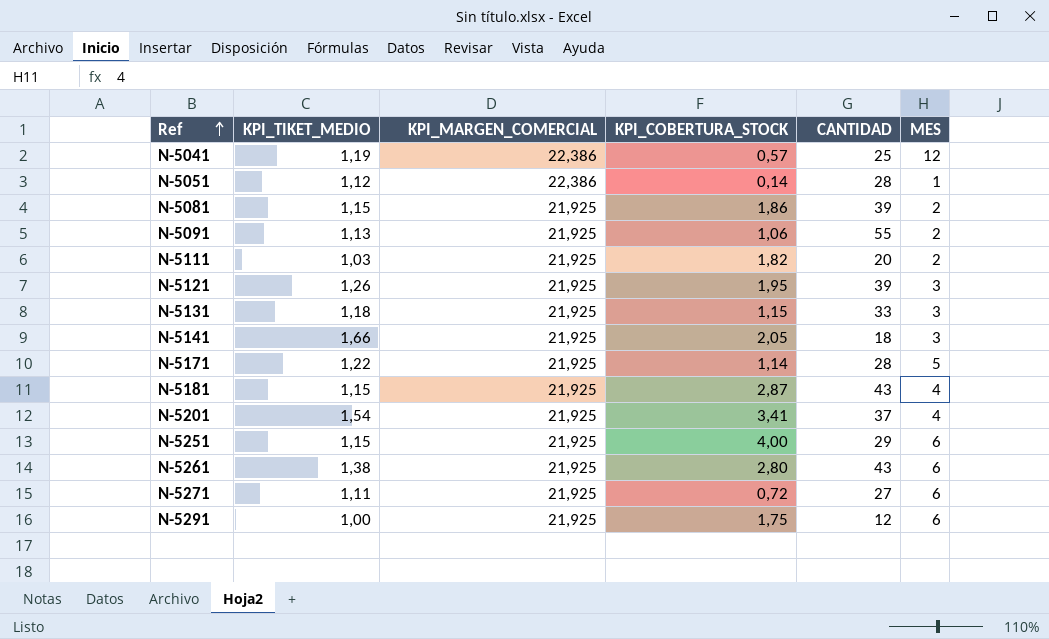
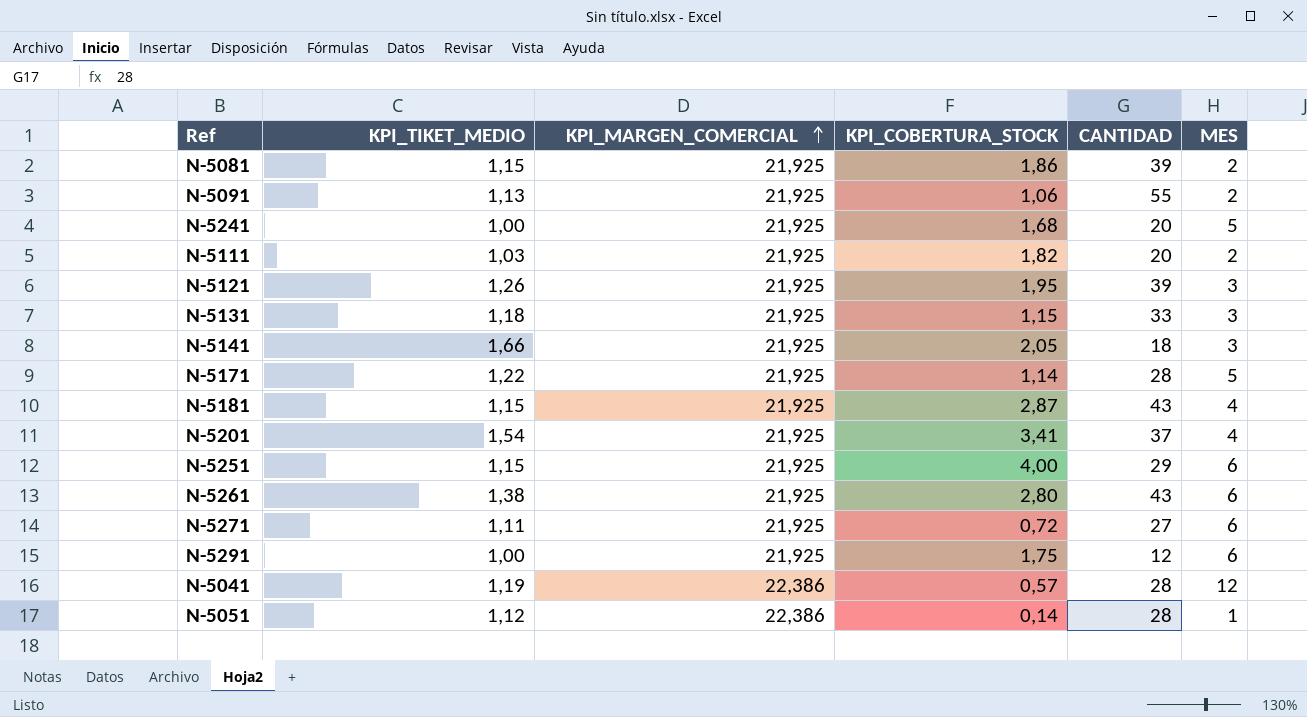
row order: Ref ascending -> KPI_MARGEN_COMERCIAL ascending
row N-5241: none -> 1,00 | 21,925 | 1,68 | 20 | 5
N-5041 | CANTIDAD: 25 -> 28

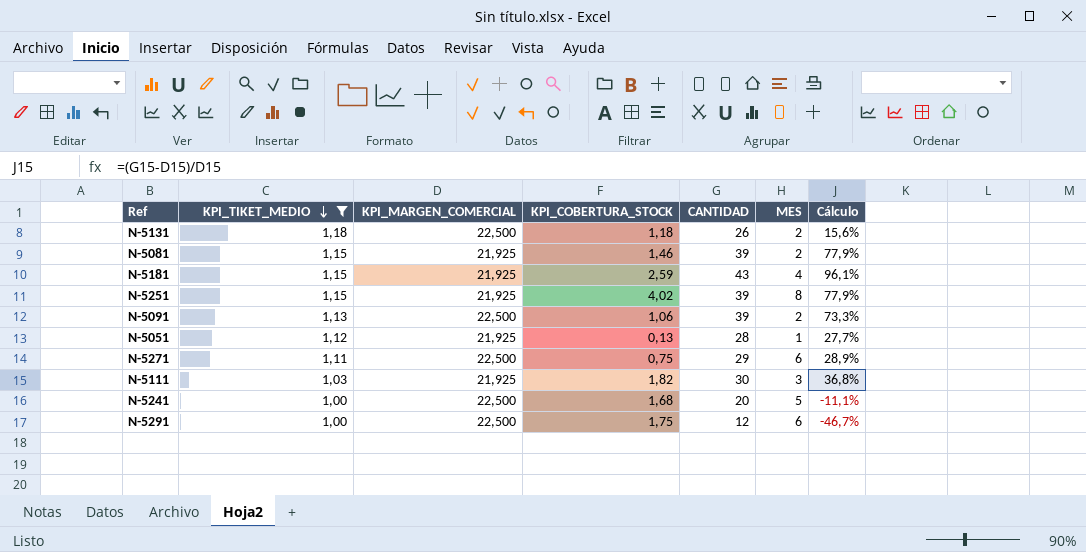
filter: none -> KPI_TIKET_MEDIO <= 1,18
row order: KPI_MARGEN_COMERCIAL ascending -> KPI_TIKET_MEDIO descending
column Cálculo | formula: none -> ([CANTIDAD] - [KPI_MARGEN_COMERCIAL]) / [KPI_MARGEN_COMERCIAL]
N-5131 | KPI_MARGEN_COMERCIAL: 21,925 -> 22,500
N-5131 | KPI_COBERTURA_STOCK: 1,15 -> 1,18
N-5131 | CANTIDAD: 33 -> 26
N-5131 | MES: 3 -> 2
N-5081 | KPI_COBERTURA_STOCK: 1,86 -> 1,46
N-5181 | KPI_COBERTURA_STOCK: 2,87 -> 2,59
N-5251 | KPI_COBERTURA_STOCK: 4,00 -> 4,02
N-5251 | CANTIDAD: 29 -> 39
N-5251 | MES: 6 -> 8
N-5091 | KPI_MARGEN_COMERCIAL: 21,925 -> 22,500
N-5091 | CANTIDAD: 55 -> 39
N-5051 | KPI_MARGEN_COMERCIAL: 22,386 -> 21,925
N-5051 | KPI_COBERTURA_STOCK: 0,14 -> 0,13
N-5271 | KPI_MARGEN_COMERCIAL: 21,925 -> 22,500
N-5271 | KPI_COBERTURA_STOCK: 0,72 -> 0,75
N-5271 | CANTIDAD: 27 -> 29
N-5111 | CANTIDAD: 20 -> 30
N-5111 | MES: 2 -> 3
N-5241 | KPI_MARGEN_COMERCIAL: 21,925 -> 22,500
N-5291 | KPI_MARGEN_COMERCIAL: 21,925 -> 22,500

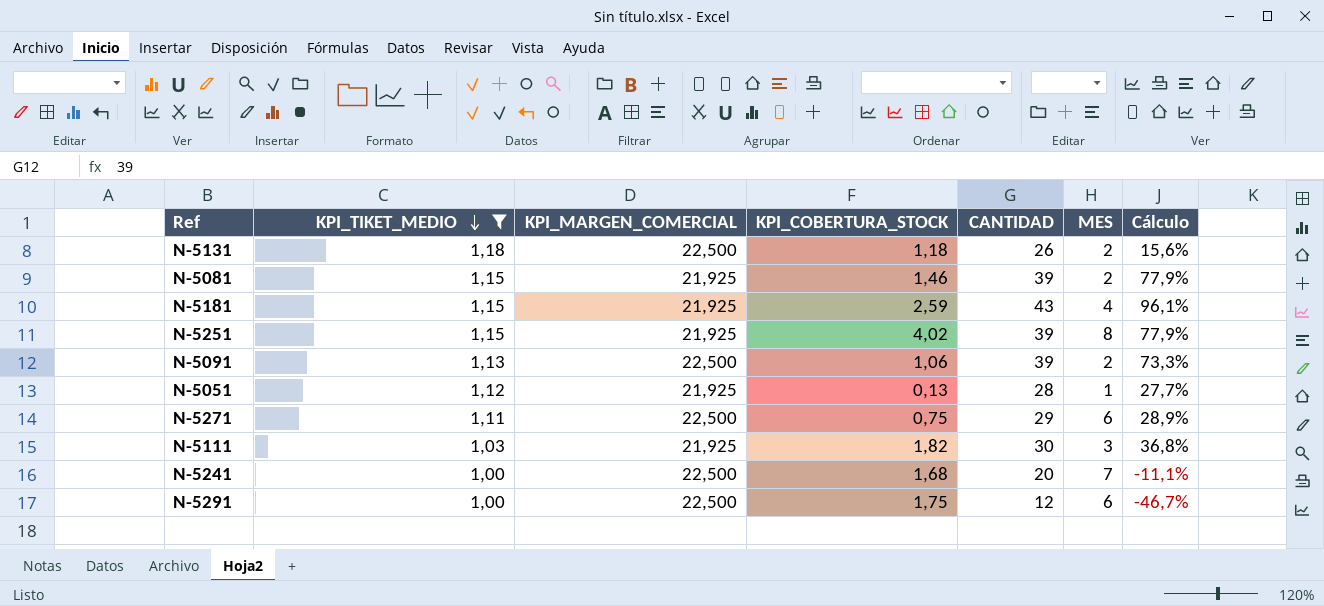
N-5241 | MES: 5 -> 7

